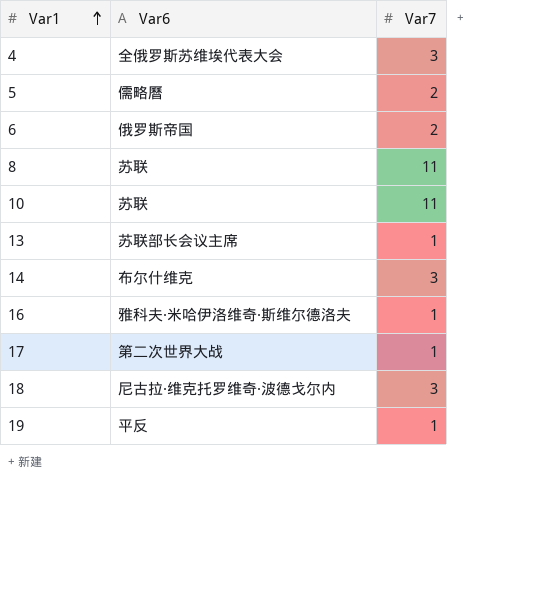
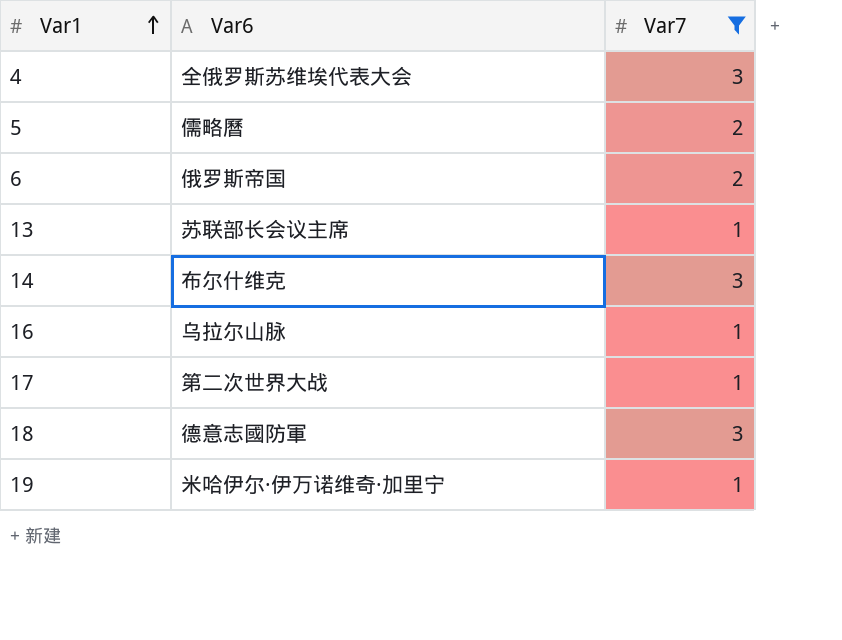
filter: none -> Var7 != 11
16 | Var6: 雅科夫·米哈伊洛维奇·斯维尔德洛夫 -> 乌拉尔山脉
18 | Var6: 尼古拉·维克托罗维奇·波德戈尔内 -> 德意志國防軍
19 | Var6: 平反 -> 米哈伊尔·伊万诺维奇·加里宁

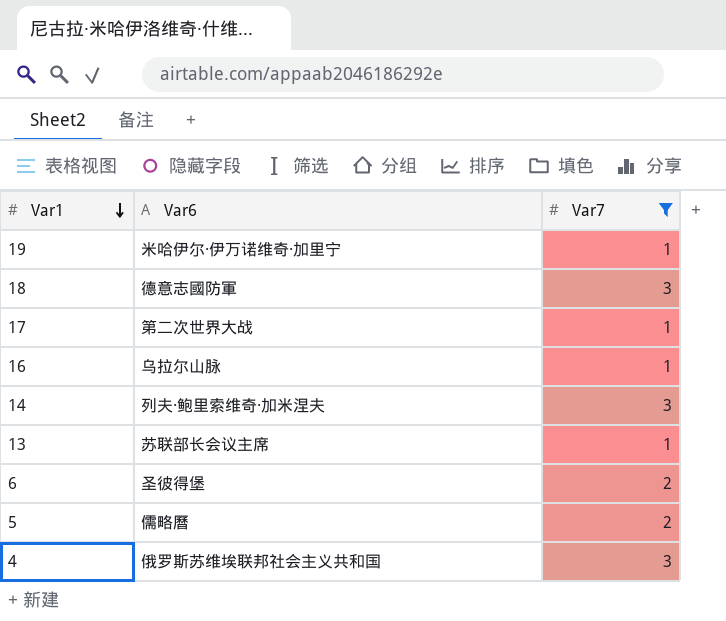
row order: Var1 ascending -> Var1 descending
14 | Var6: 布尔什维克 -> 列夫·鲍里索维奇·加米涅夫
6 | Var6: 俄罗斯帝国 -> 圣彼得堡
4 | Var6: 全俄罗斯苏维埃代表大会 -> 俄罗斯苏维埃联邦社会主义共和国

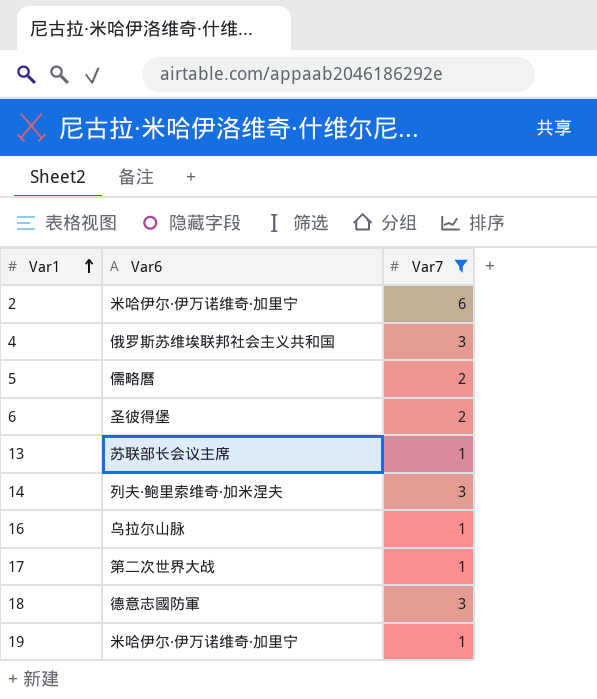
row order: Var1 descending -> Var1 ascending
row 2: none -> 米哈伊尔·伊万诺维奇·加里宁 | 6

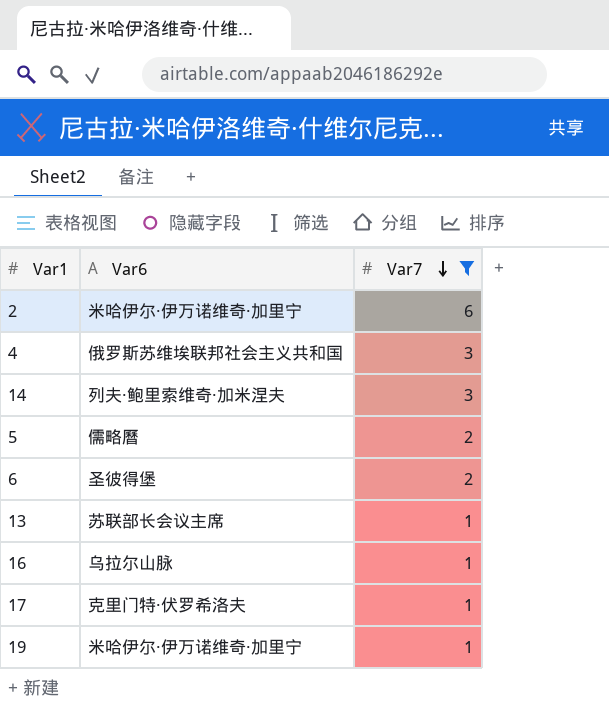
row order: Var1 ascending -> Var7 descending
row 18: 德意志國防軍 | 3 -> none
17 | Var6: 第二次世界大战 -> 克里门特·伏罗希洛夫

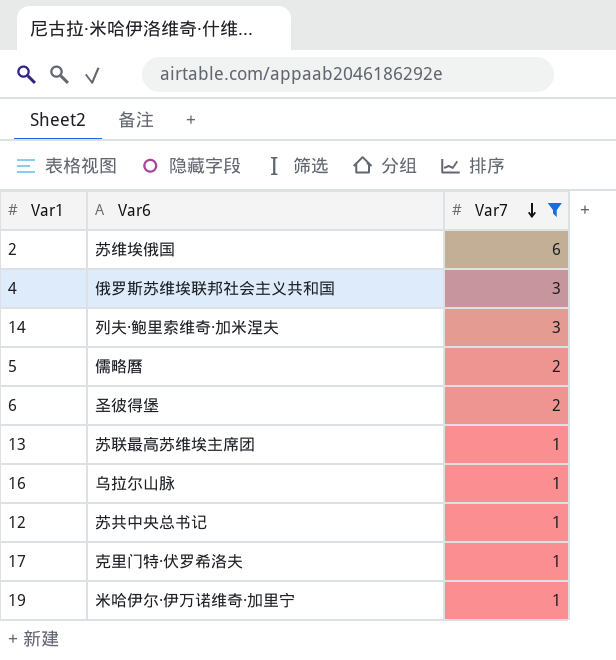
2 | Var6: 米哈伊尔·伊万诺维奇·加里宁 -> 苏维埃俄国
13 | Var6: 苏联部长会议主席 -> 苏联最高苏维埃主席团
row 12: none -> 苏共中央总书记 | 1

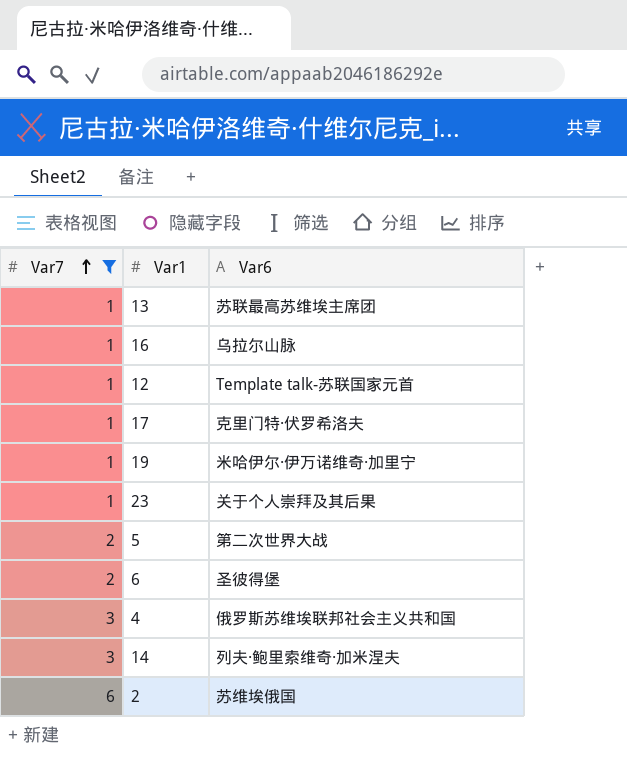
row order: Var7 descending -> Var7 ascending
column Var7 | position: 3 -> 1
12 | Var6: 苏共中央总书记 -> Template talk-苏联国家元首
row 23: none -> 1 | 关于个人崇拜及其后果
5 | Var6: 儒略曆 -> 第二次世界大战

